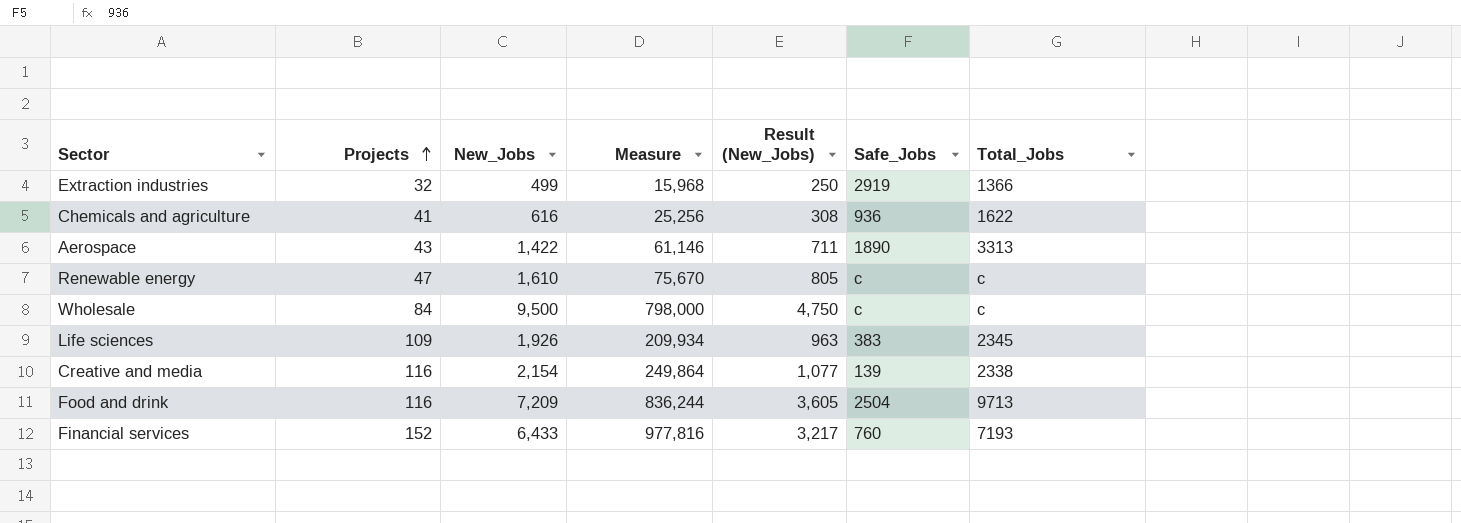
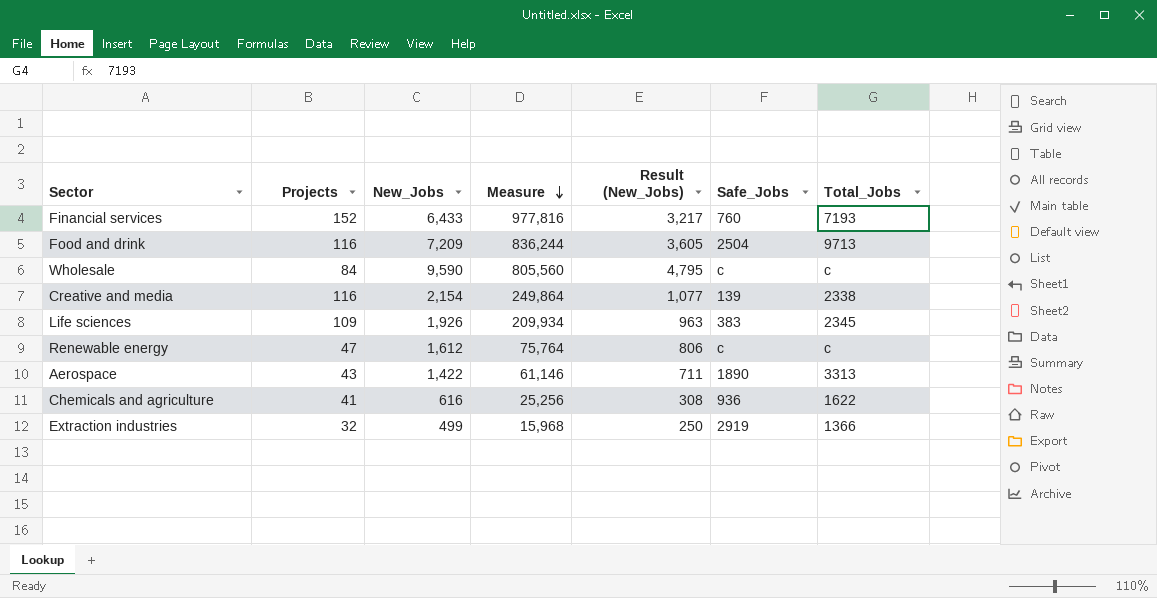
row order: Projects ascending -> Measure descending
Wholesale | New_Jobs: 9,500 -> 9,590
Wholesale | Measure: 798,000 -> 805,560
Wholesale | Result (New_Jobs): 4,750 -> 4,795
Renewable energy | New_Jobs: 1,610 -> 1,612
Renewable energy | Measure: 75,670 -> 75,764
Renewable energy | Result (New_Jobs): 805 -> 806

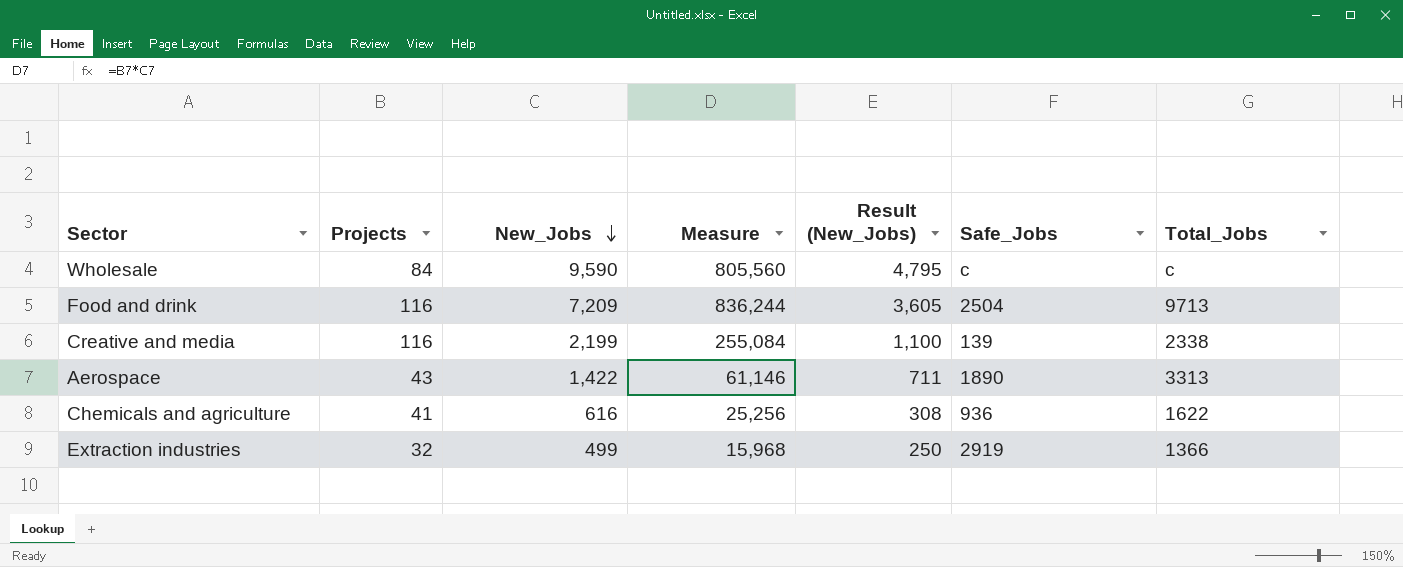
row order: Measure descending -> New_Jobs descending
row Financial services: 152 | 6,433 | 977,816 | 3,217 | 760 | 7193 -> none
row Life sciences: 109 | 1,926 | 209,934 | 963 | 383 | 2345 -> none
row Renewable energy: 47 | 1,612 | 75,764 | 806 | c | c -> none
Creative and media | New_Jobs: 2,154 -> 2,199
Creative and media | Measure: 249,864 -> 255,084
Creative and media | Result (New_Jobs): 1,077 -> 1,100

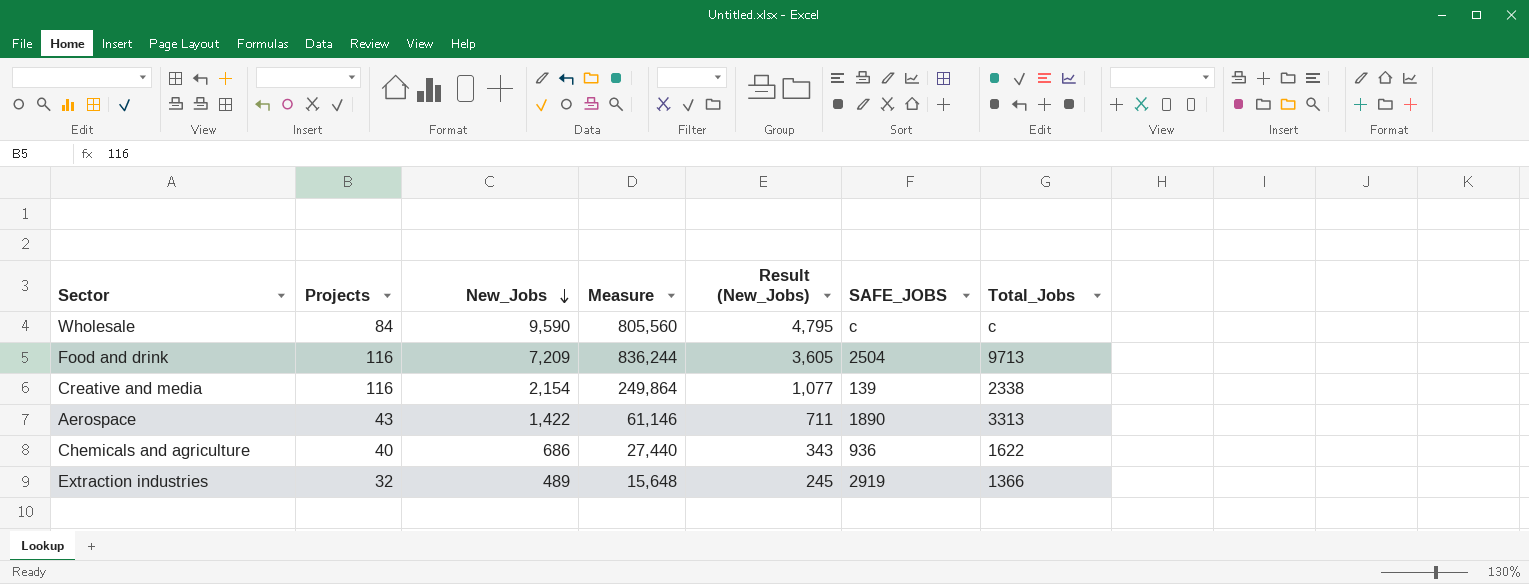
column name: Safe_Jobs -> SAFE_JOBS
Creative and media | New_Jobs: 2,199 -> 2,154
Creative and media | Measure: 255,084 -> 249,864
Creative and media | Result (New_Jobs): 1,100 -> 1,077
Chemicals and agriculture | Projects: 41 -> 40
Chemicals and agriculture | New_Jobs: 616 -> 686
Chemicals and agriculture | Measure: 25,256 -> 27,440
Chemicals and agriculture | Result (New_Jobs): 308 -> 343
Extraction industries | New_Jobs: 499 -> 489
Extraction industries | Measure: 15,968 -> 15,648
Extraction industries | Result (New_Jobs): 250 -> 245

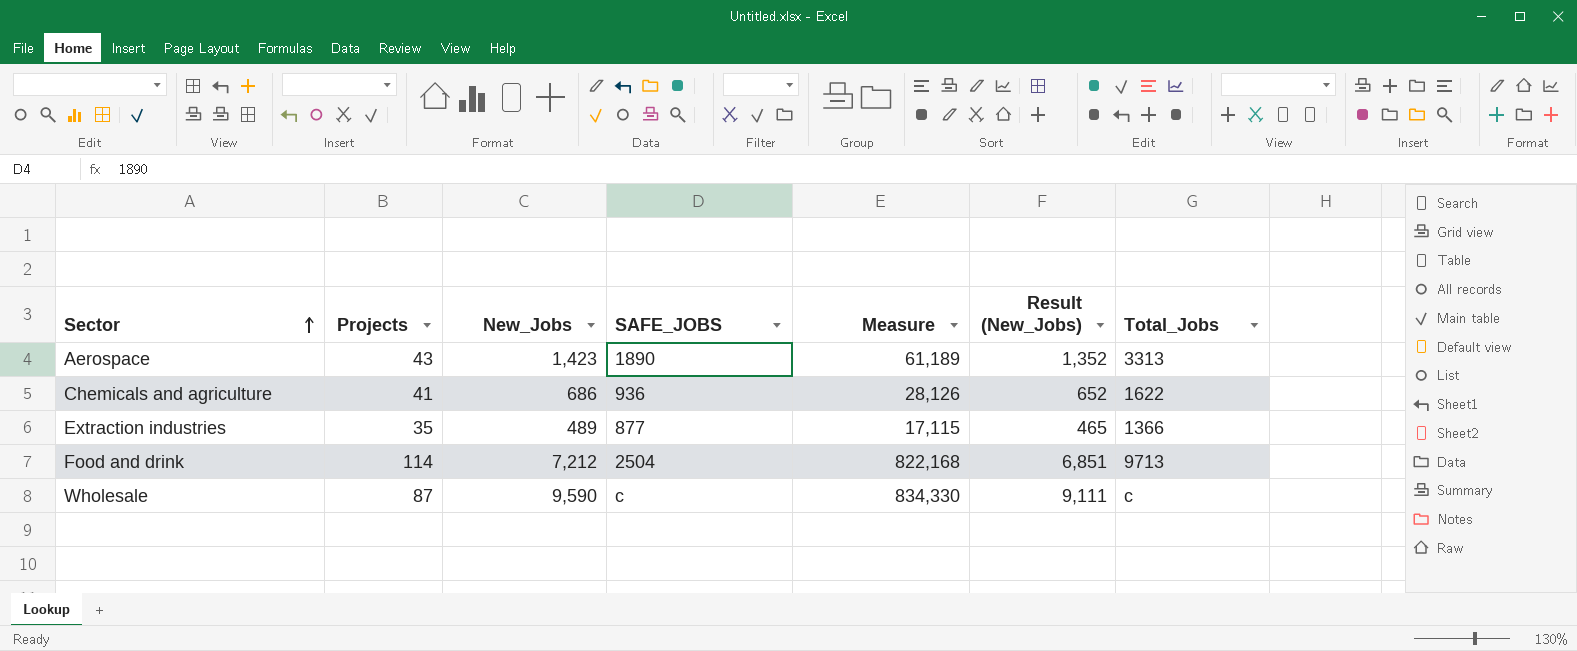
row order: New_Jobs descending -> Sector ascending
column SAFE_JOBS | position: 6 -> 4
column Result (New_Jobs) | formula: [New_Jobs] * 0.5 -> [New_Jobs] * 0.95
row Creative and media: 116 | 2,154 | 249,864 | 1,077 | 139 | 2338 -> none
Aerospace | New_Jobs: 1,422 -> 1,423
Aerospace | Measure: 61,146 -> 61,189
Chemicals and agriculture | Projects: 40 -> 41
Chemicals and agriculture | Measure: 27,440 -> 28,126
Extraction industries | Projects: 32 -> 35
Extraction industries | SAFE_JOBS: 2919 -> 877
Extraction industries | Measure: 15,648 -> 17,115
Food and drink | Projects: 116 -> 114
Food and drink | New_Jobs: 7,209 -> 7,212
Food and drink | Measure: 836,244 -> 822,168
Wholesale | Projects: 84 -> 87
Wholesale | Measure: 805,560 -> 834,330

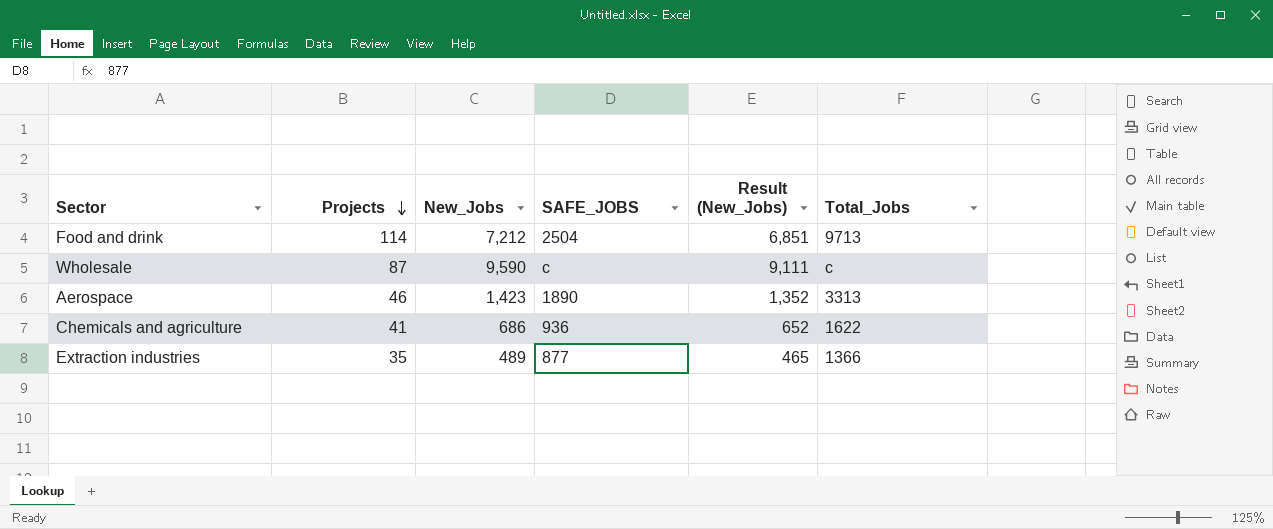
row order: Sector ascending -> Projects descending
column Measure | formula: [Projects] * [New_Jobs] -> none
Aerospace | Projects: 43 -> 46

